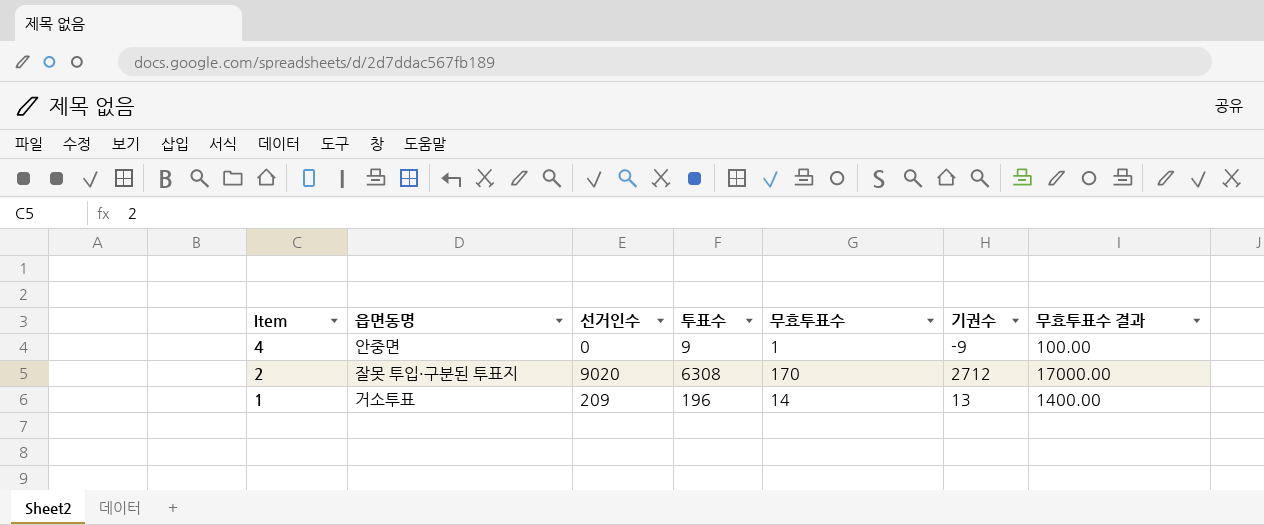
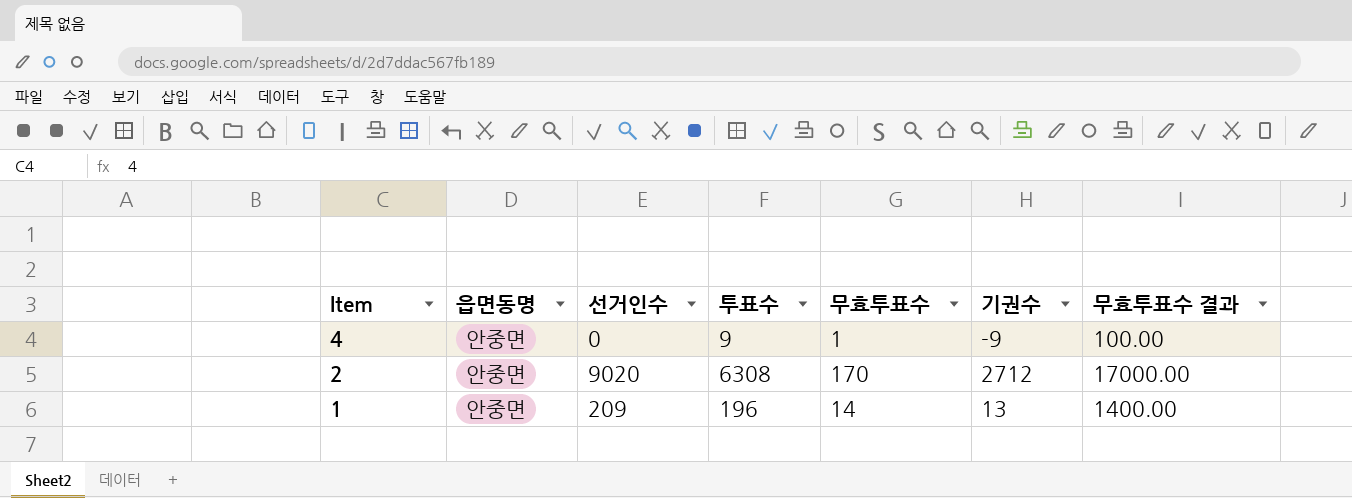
2 | 읍면동명: 잘못 투입·구분된 투표지 -> 안중면
1 | 읍면동명: 거소투표 -> 안중면

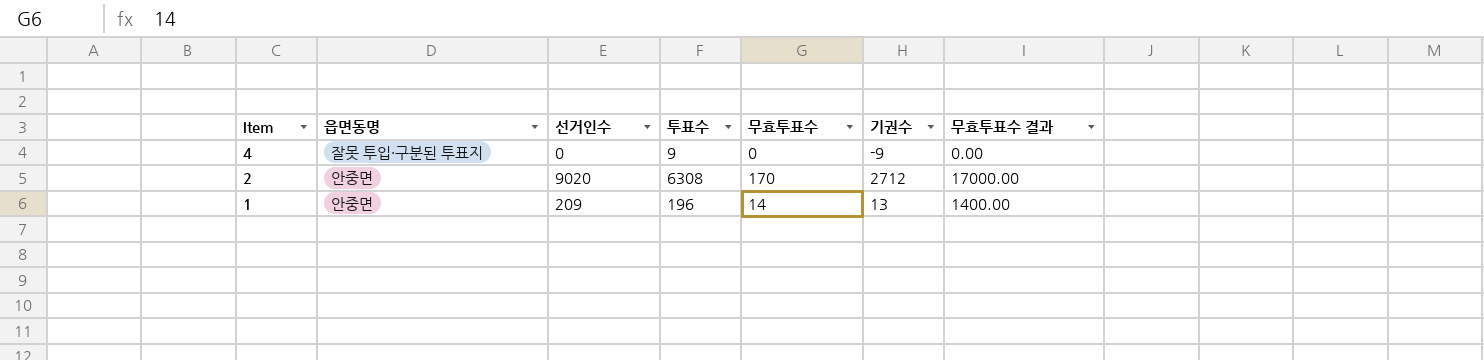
4 | 읍면동명: 안중면 -> 잘못 투입·구분된 투표지
4 | 무효투표수: 1 -> 0
4 | 무효투표수 결과: 100.00 -> 0.00

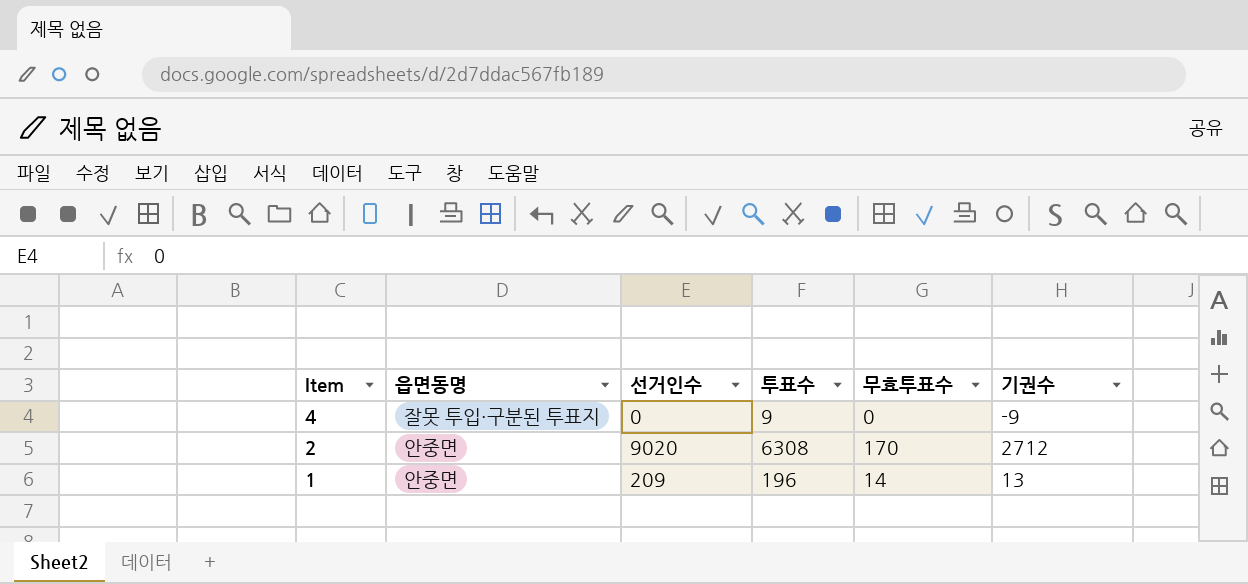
column 무효투표수 결과 | formula: [무효투표수] * 100 -> none

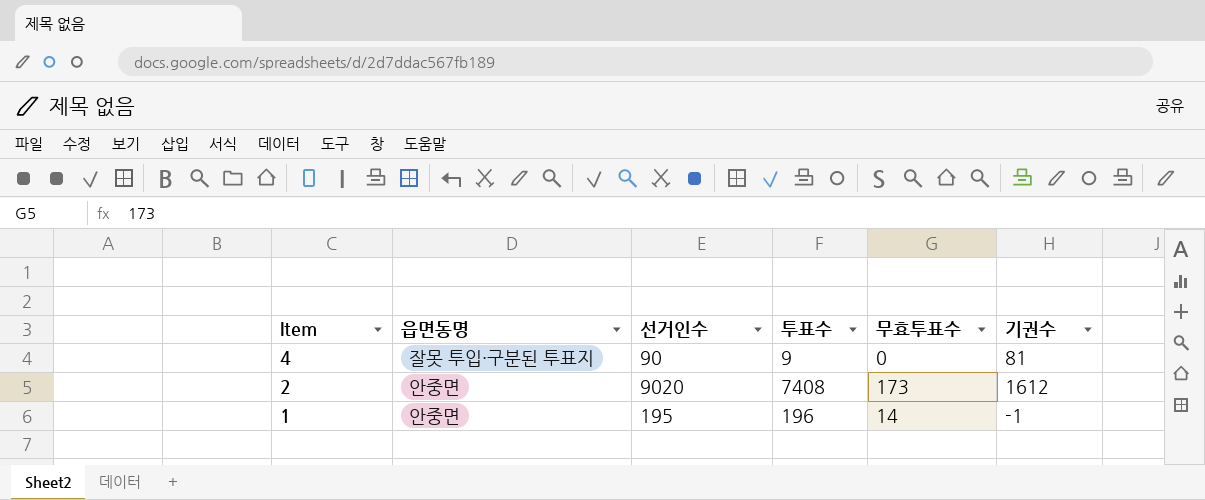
4 | 선거인수: 0 -> 90
4 | 기권수: -9 -> 81
2 | 투표수: 6308 -> 7408
2 | 무효투표수: 170 -> 173
2 | 기권수: 2712 -> 1612
1 | 선거인수: 209 -> 195
1 | 기권수: 13 -> -1

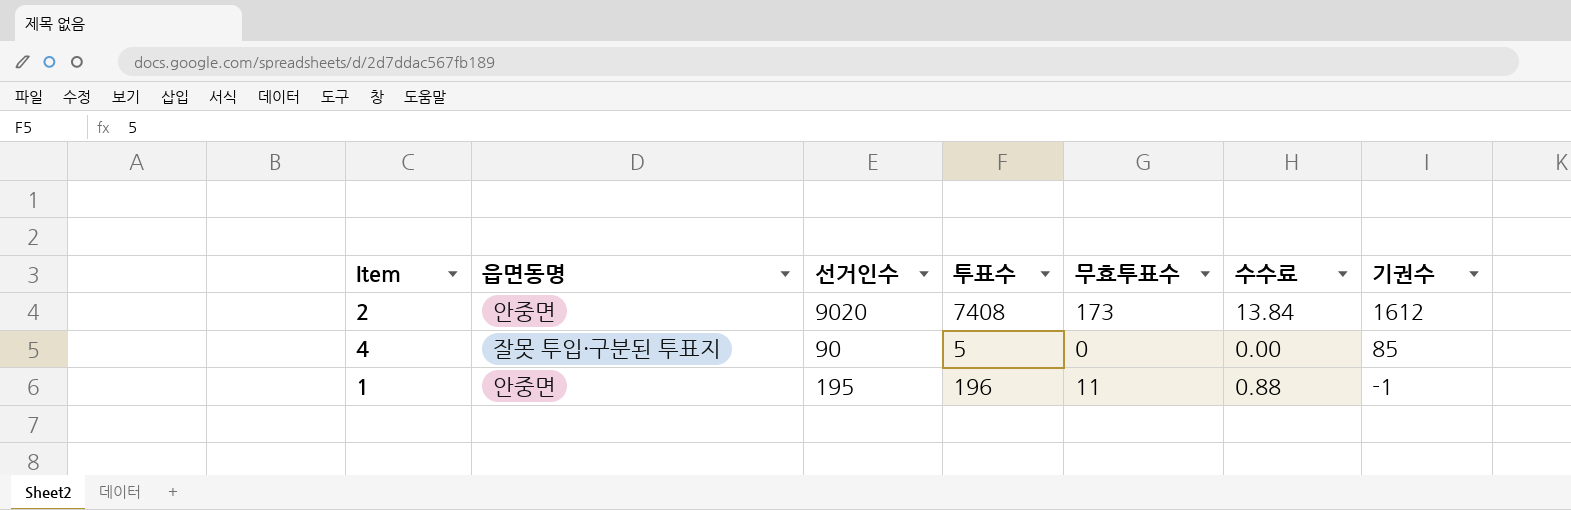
row order: Item descending -> 기권수 descending
column 수수료 | formula: none -> [무효투표수] * 0.08
4 | 투표수: 9 -> 5
4 | 기권수: 81 -> 85
1 | 무효투표수: 14 -> 11

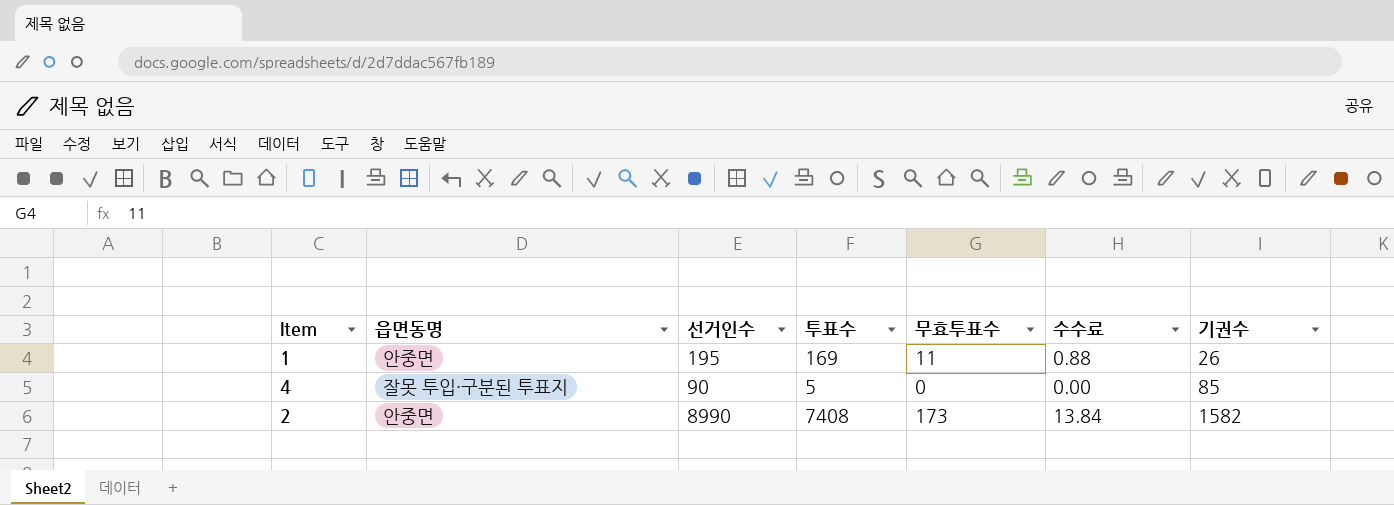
row order: 기권수 descending -> 기권수 ascending
1 | 투표수: 196 -> 169
1 | 기권수: -1 -> 26
2 | 선거인수: 9020 -> 8990
2 | 기권수: 1612 -> 1582

